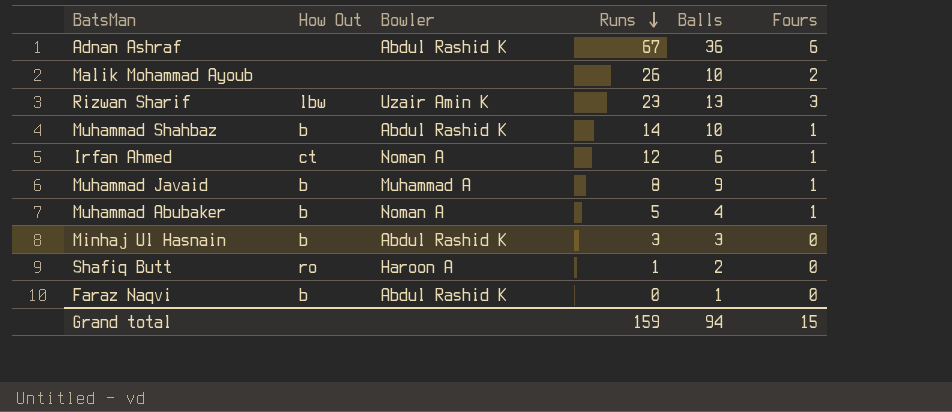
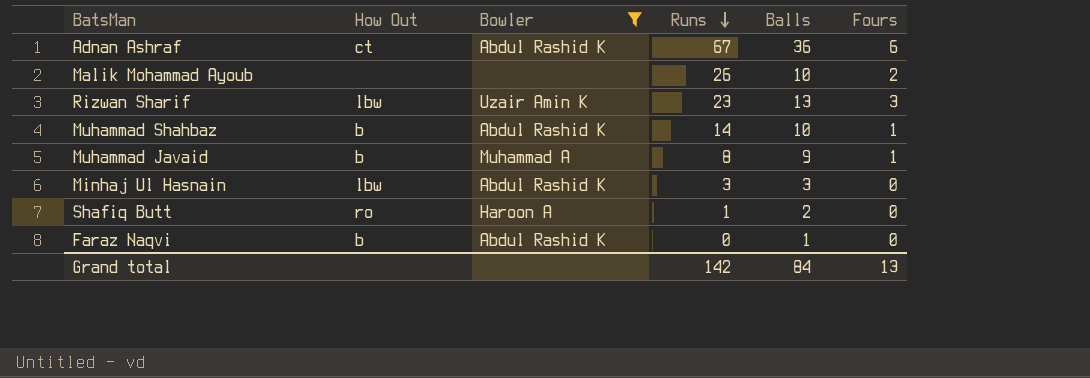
filter: none -> Bowler != Noman A
Adnan Ashraf | How Out: none -> ct
Minhaj Ul Hasnain | How Out: b -> lbw
Grand total | Runs: 159 -> 142
Grand total | Balls: 94 -> 84
Grand total | Fours: 15 -> 13

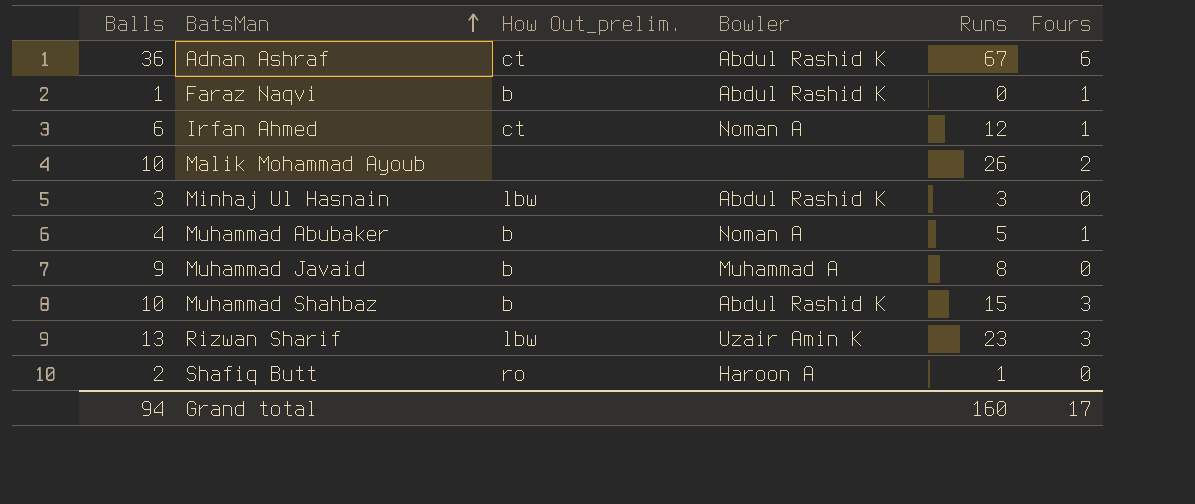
filter: Bowler != Noman A -> none
row order: Runs descending -> BatsMan ascending
column Balls | position: 5 -> 1
column name: How Out -> How Out_prelim.
Faraz Naqvi | Fours: 0 -> 1
Muhammad Javaid | Fours: 1 -> 0
Muhammad Shahbaz | Runs: 14 -> 15
Muhammad Shahbaz | Fours: 1 -> 3
Grand total | Balls: 84 -> 94
Grand total | Runs: 142 -> 160
Grand total | Fours: 13 -> 17

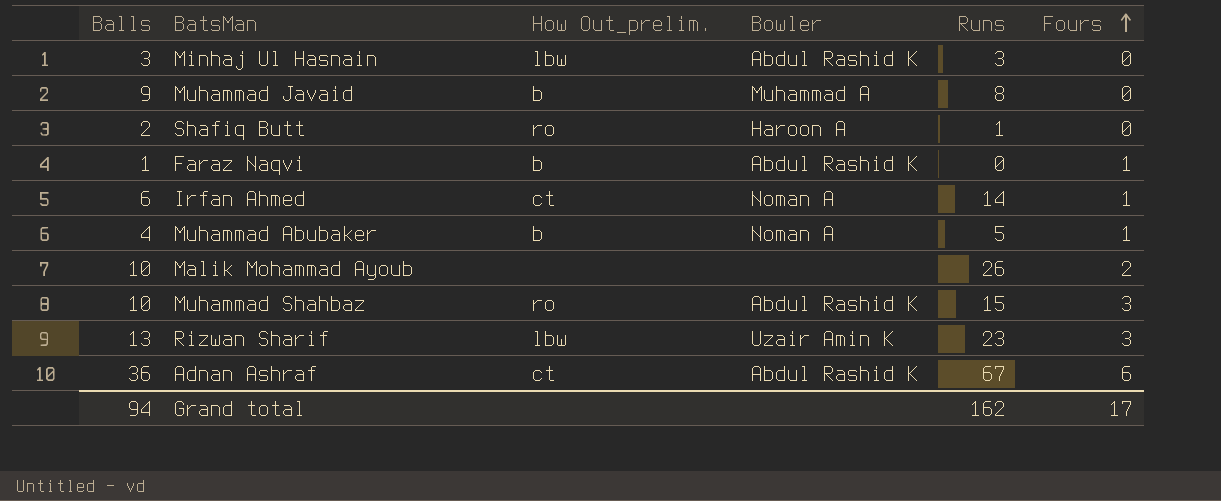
row order: BatsMan ascending -> Fours ascending
Irfan Ahmed | Runs: 12 -> 14
Muhammad Shahbaz | How Out_prelim.: b -> ro
Grand total | Runs: 160 -> 162

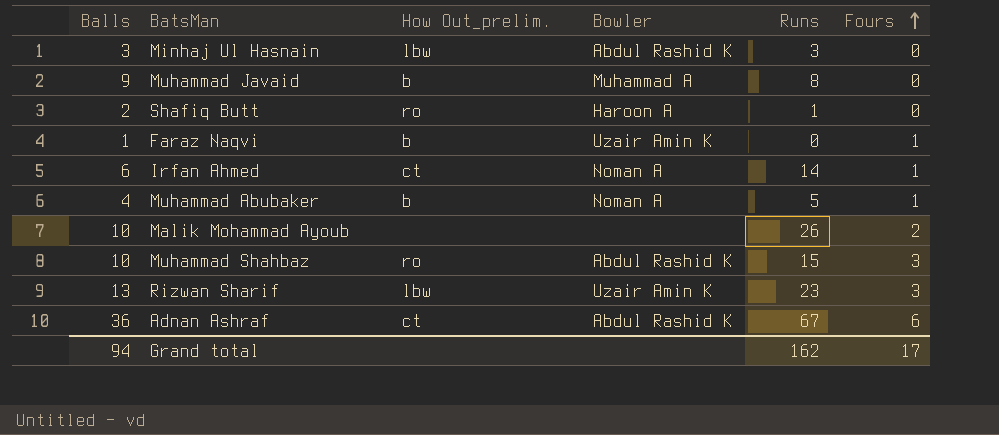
Faraz Naqvi | Bowler: Abdul Rashid K -> Uzair Amin K

